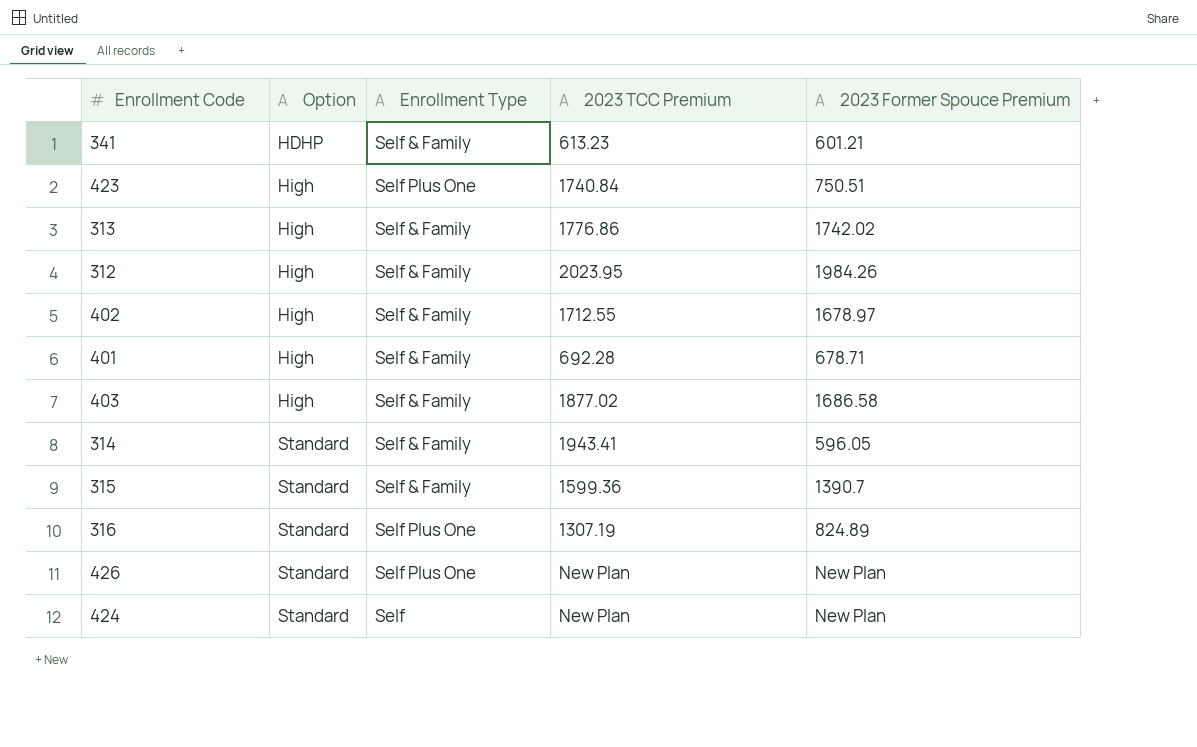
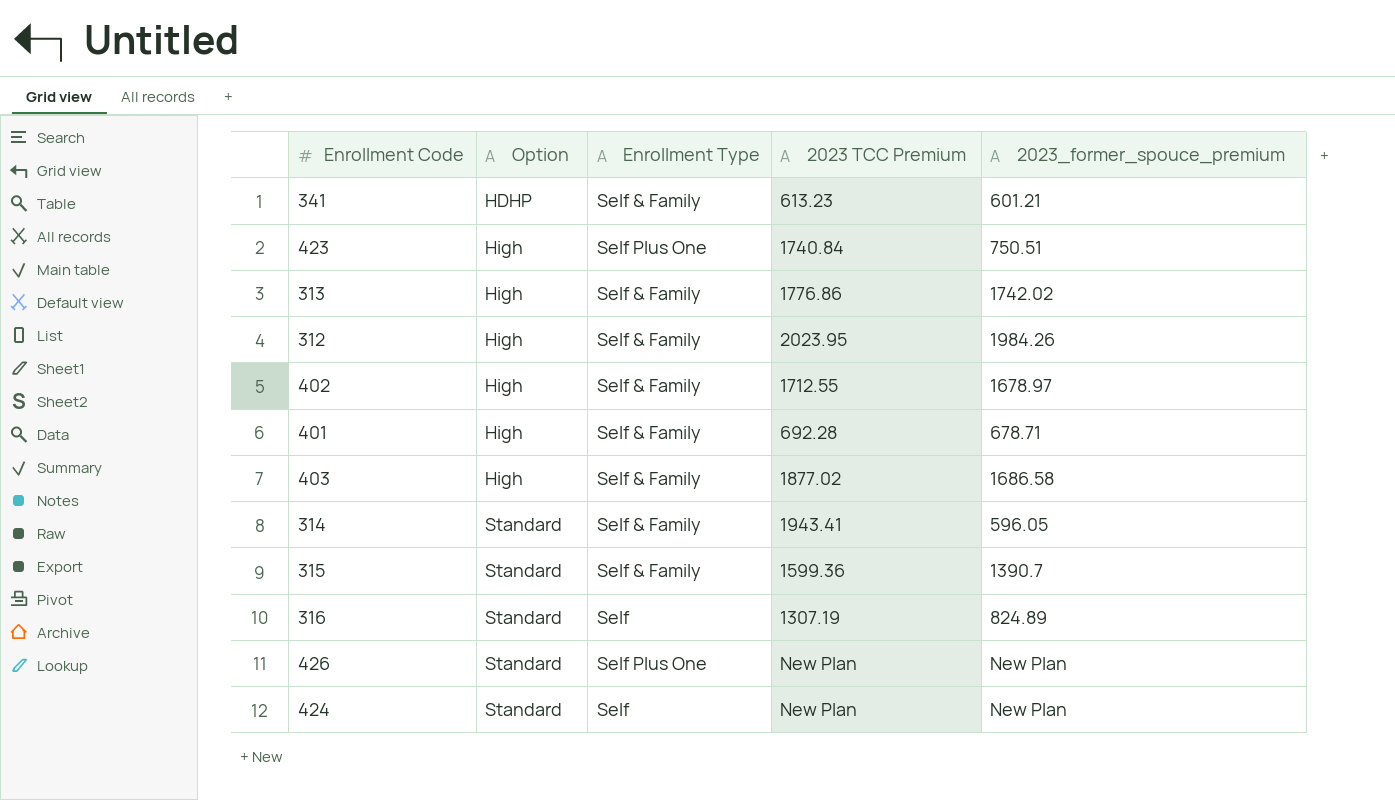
column name: 2023 Former Spouce Premium -> 2023_former_spouce_premium
316 | Enrollment Type: Self Plus One -> Self

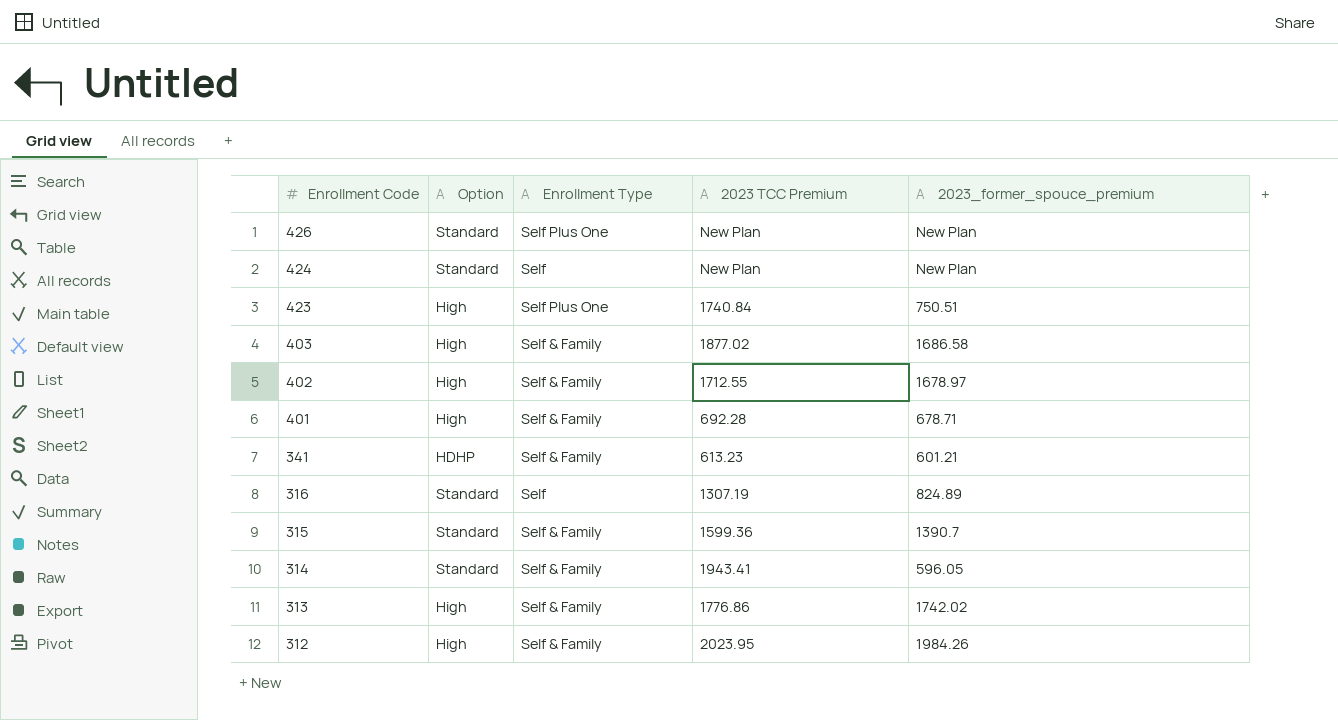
row order: Option ascending -> Enrollment Code descending

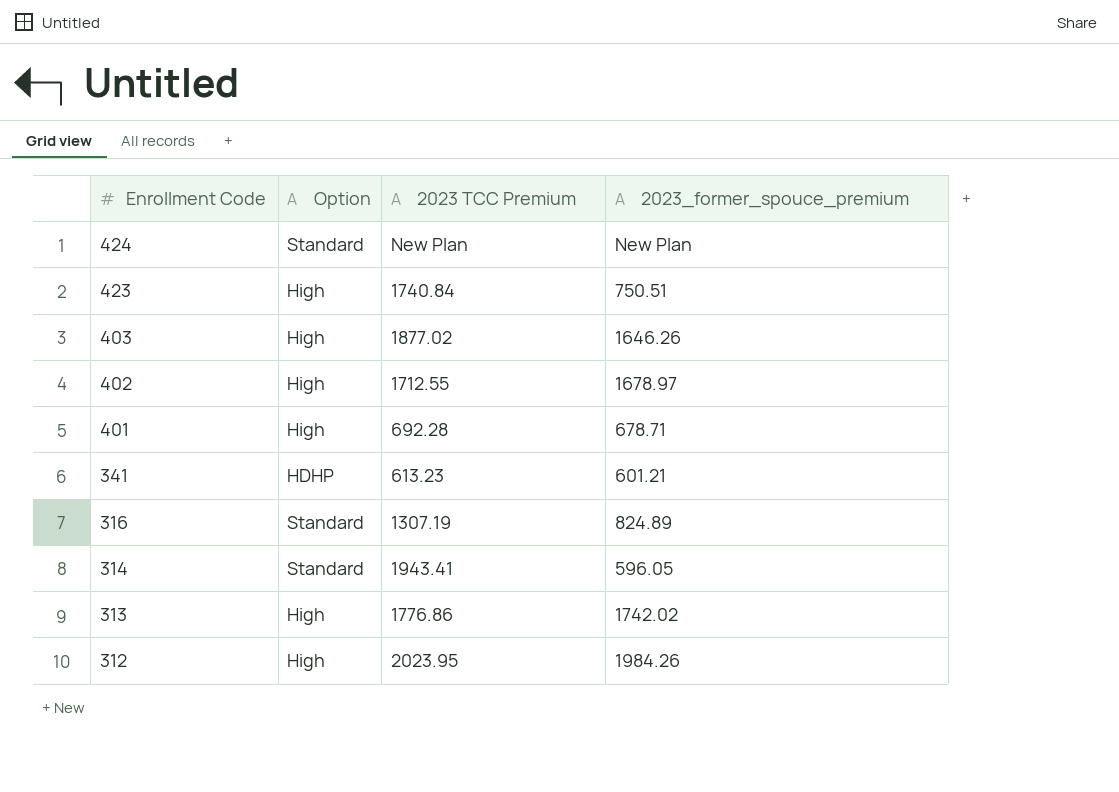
column Enrollment Type | position: 3 -> none
row 426: Standard | Self Plus One | New Plan | New Plan -> none
row 315: Standard | Self & Family | 1599.36 | 1390.7 -> none
403 | 2023_former_spouce_premium: 1686.58 -> 1646.26

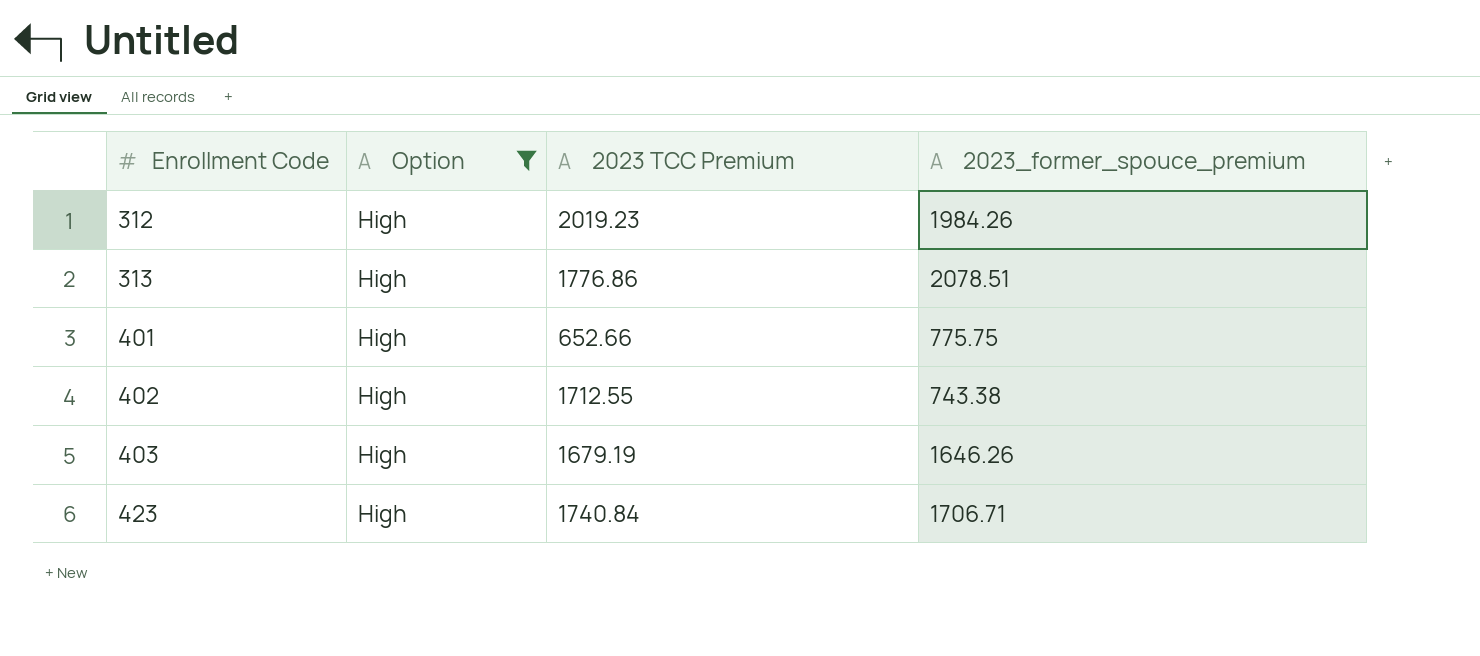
filter: none -> Option = High
row order: Enrollment Code descending -> Enrollment Code ascending
312 | 2023 TCC Premium: 2023.95 -> 2019.23
313 | 2023_former_spouce_premium: 1742.02 -> 2078.51
401 | 2023 TCC Premium: 692.28 -> 652.66
401 | 2023_former_spouce_premium: 678.71 -> 775.75
402 | 2023_former_spouce_premium: 1678.97 -> 743.38
403 | 2023 TCC Premium: 1877.02 -> 1679.19
423 | 2023_former_spouce_premium: 750.51 -> 1706.71

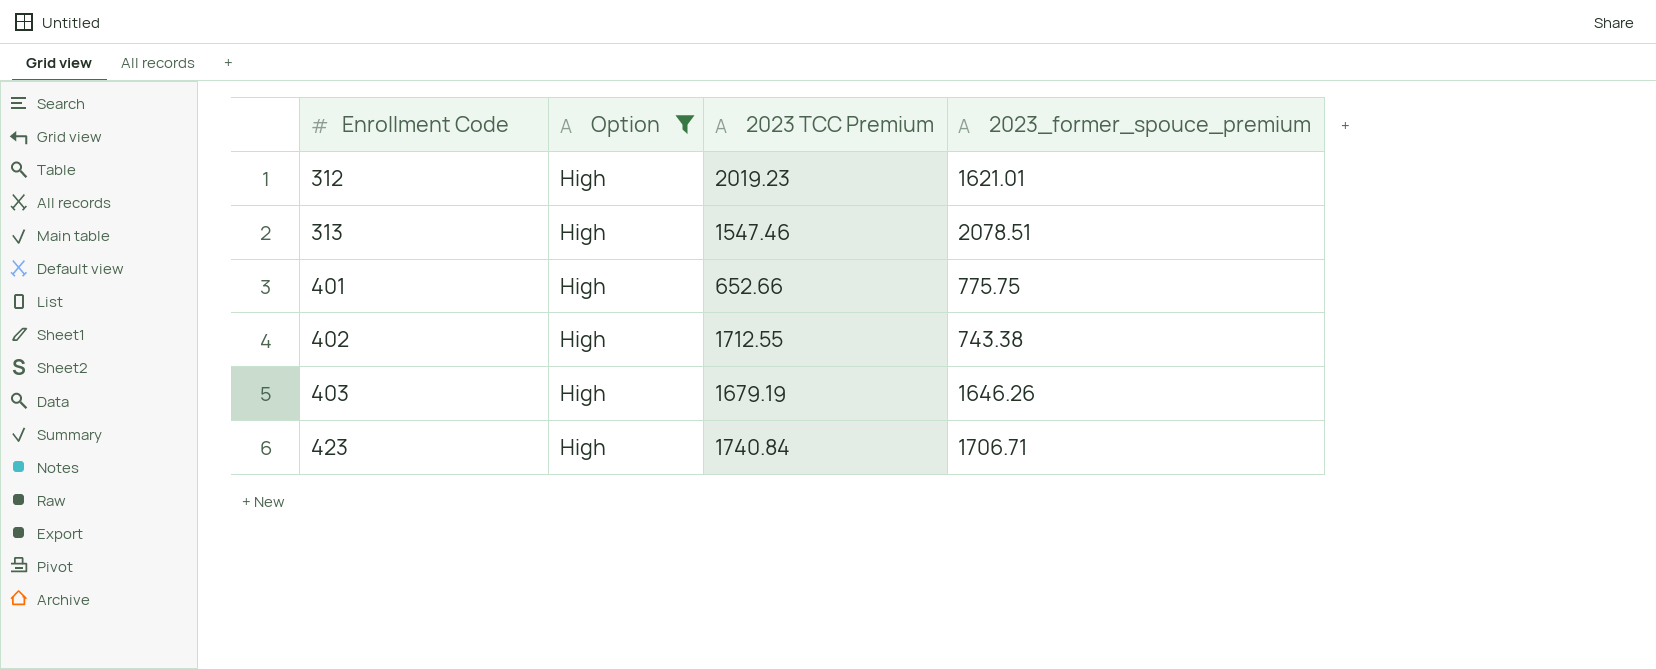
312 | 2023_former_spouce_premium: 1984.26 -> 1621.01
313 | 2023 TCC Premium: 1776.86 -> 1547.46

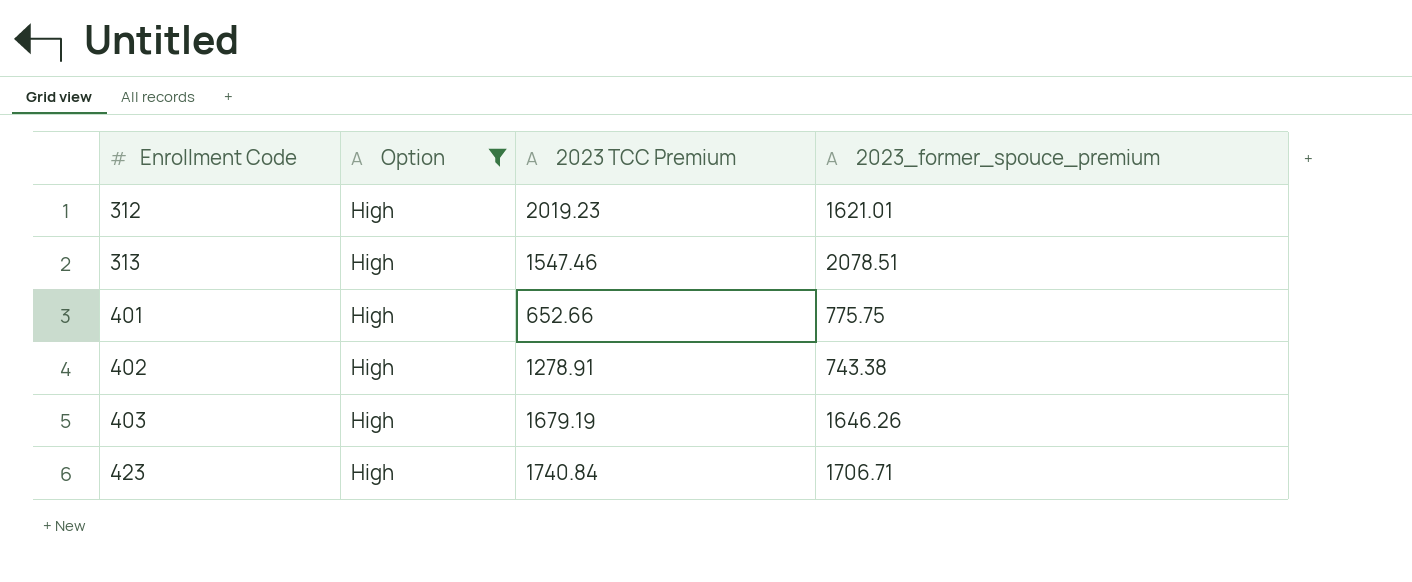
402 | 2023 TCC Premium: 1712.55 -> 1278.91

